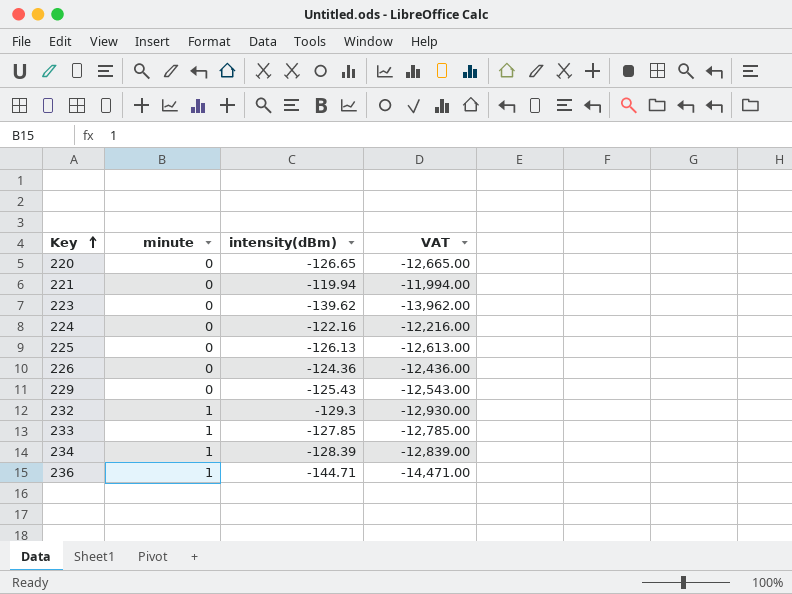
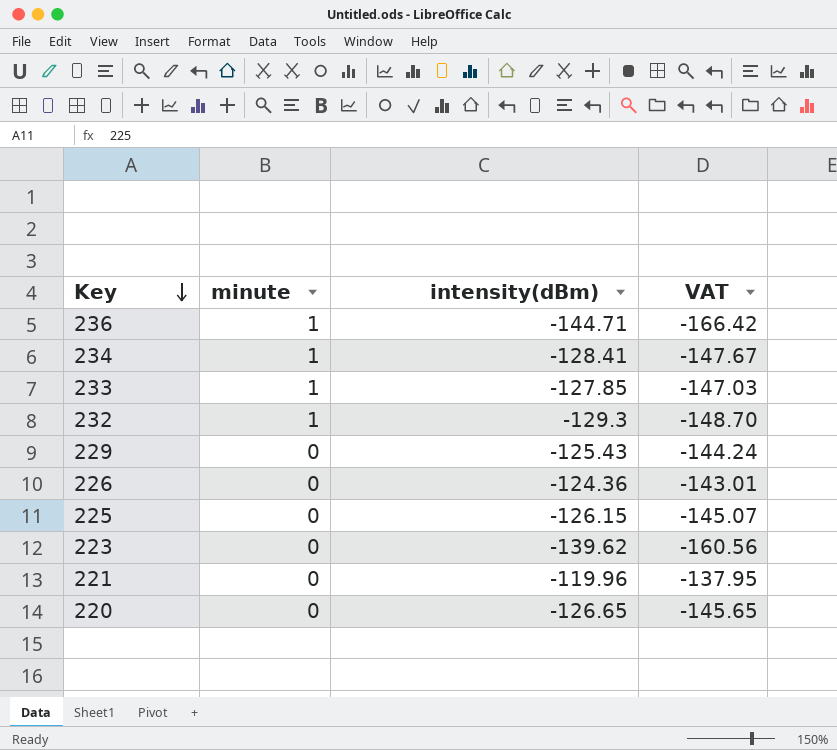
row order: Key ascending -> Key descending
column VAT | formula: [intensity(dBm)] * 100 -> [intensity(dBm)] * 1.15
row 224: 0 | -122.16 | -12,216.00 -> none
234 | intensity(dBm): -128.39 -> -128.41
225 | intensity(dBm): -126.13 -> -126.15
221 | intensity(dBm): -119.94 -> -119.96

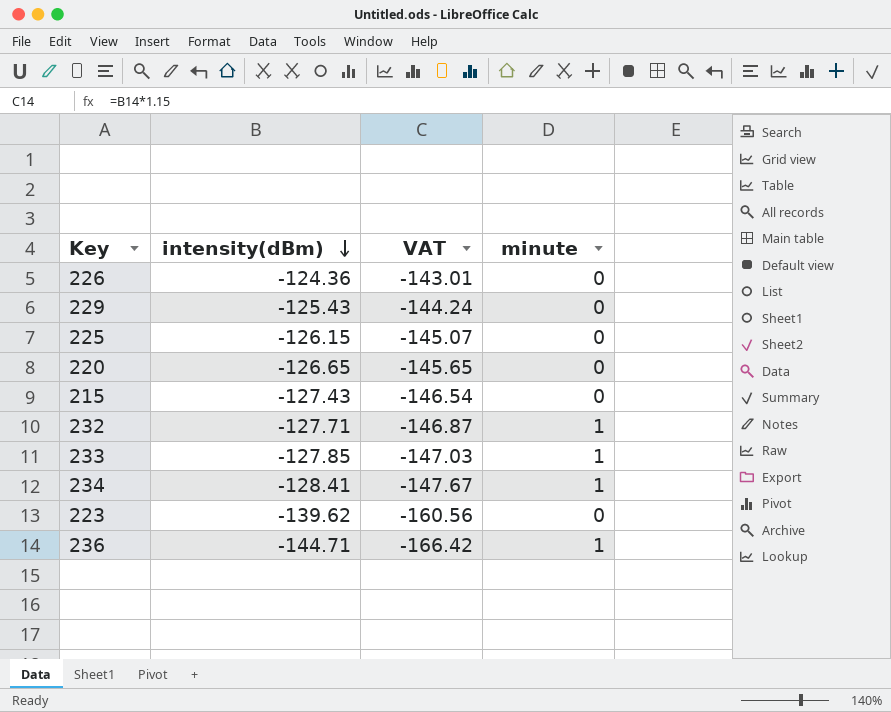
row order: Key descending -> intensity(dBm) descending
column minute | position: 2 -> 4
row 221: 0 | -119.96 | -137.95 -> none
row 215: none -> -127.43 | -146.54 | 0
232 | intensity(dBm): -129.3 -> -127.71
232 | VAT: -148.70 -> -146.87

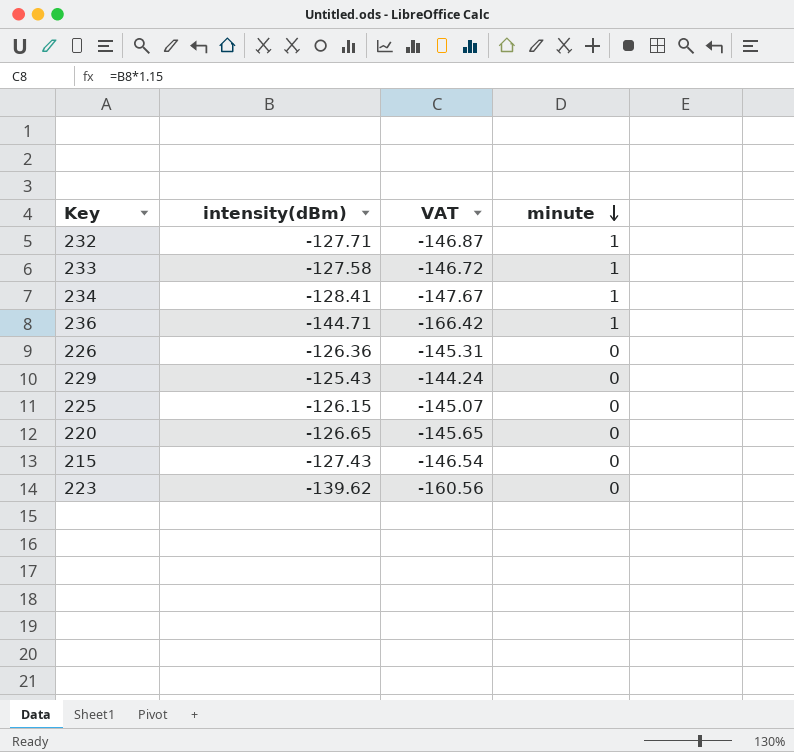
row order: intensity(dBm) descending -> minute descending
233 | intensity(dBm): -127.85 -> -127.58
233 | VAT: -147.03 -> -146.72
226 | intensity(dBm): -124.36 -> -126.36
226 | VAT: -143.01 -> -145.31

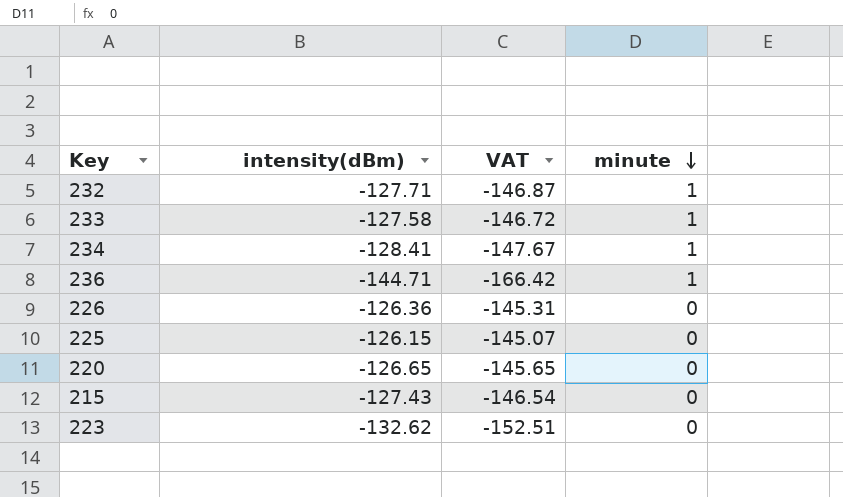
row 229: -125.43 | -144.24 | 0 -> none
223 | intensity(dBm): -139.62 -> -132.62
223 | VAT: -160.56 -> -152.51

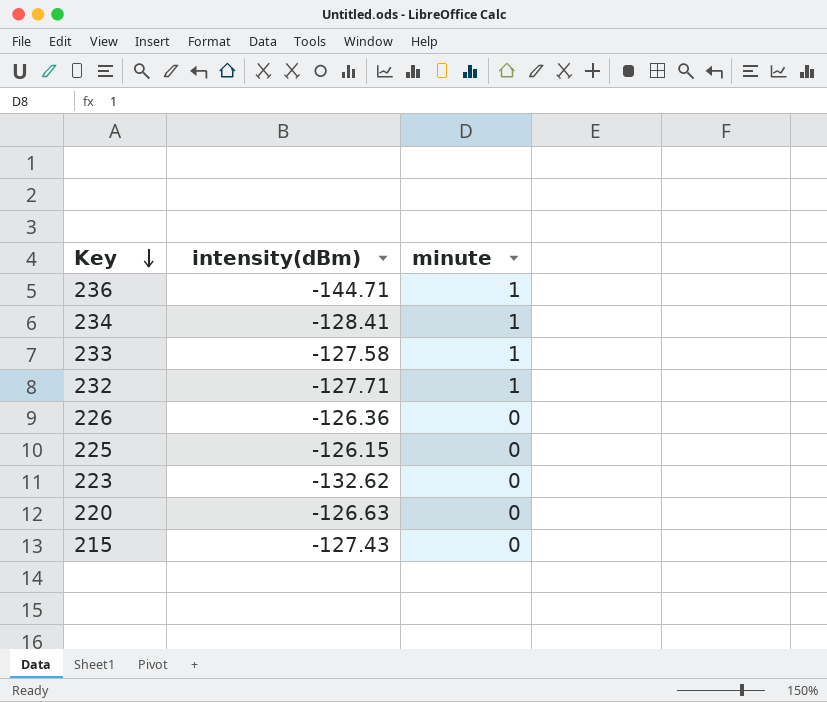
row order: minute descending -> Key descending
column VAT | formula: [intensity(dBm)] * 1.15 -> none
220 | intensity(dBm): -126.65 -> -126.63

